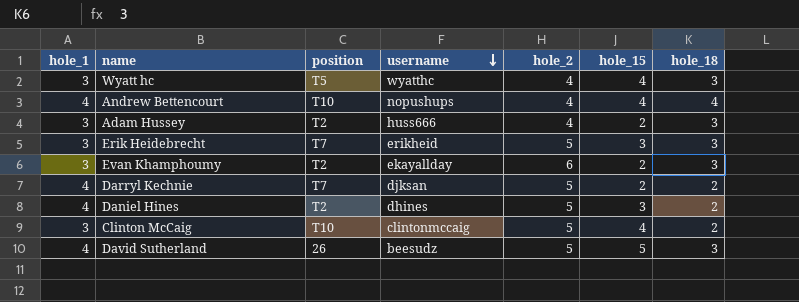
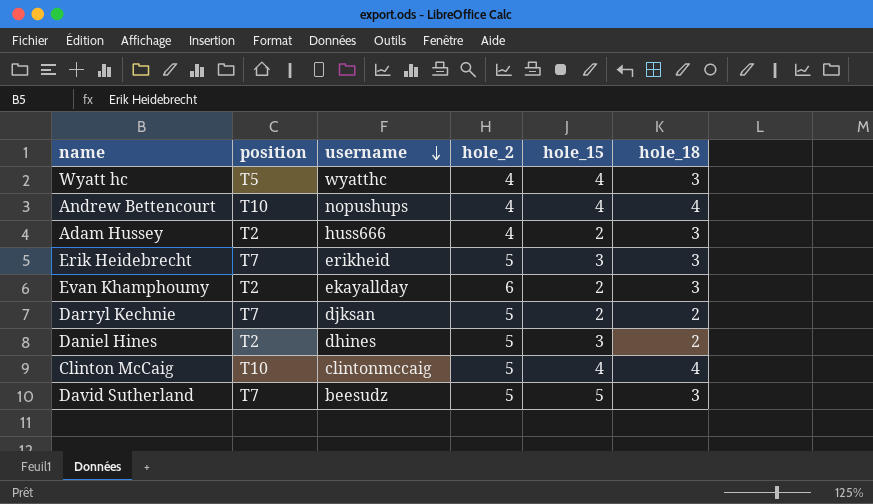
column hole_1 | position: 1 -> none
Clinton McCaig | hole_18: 2 -> 4
David Sutherland | position: 26 -> T7

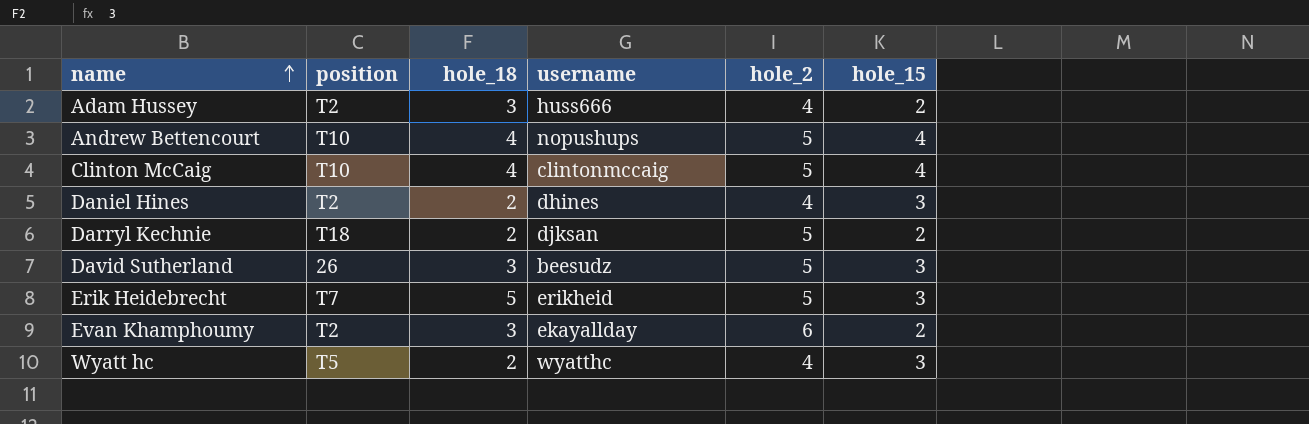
row order: username descending -> name ascending
column hole_18 | position: 6 -> 3
Andrew Bettencourt | hole_2: 4 -> 5
Daniel Hines | hole_2: 5 -> 4
Darryl Kechnie | position: T7 -> T18
David Sutherland | position: T7 -> 26
David Sutherland | hole_15: 5 -> 3
Erik Heidebrecht | hole_18: 3 -> 5
Wyatt hc | hole_18: 3 -> 2
Wyatt hc | hole_15: 4 -> 3

